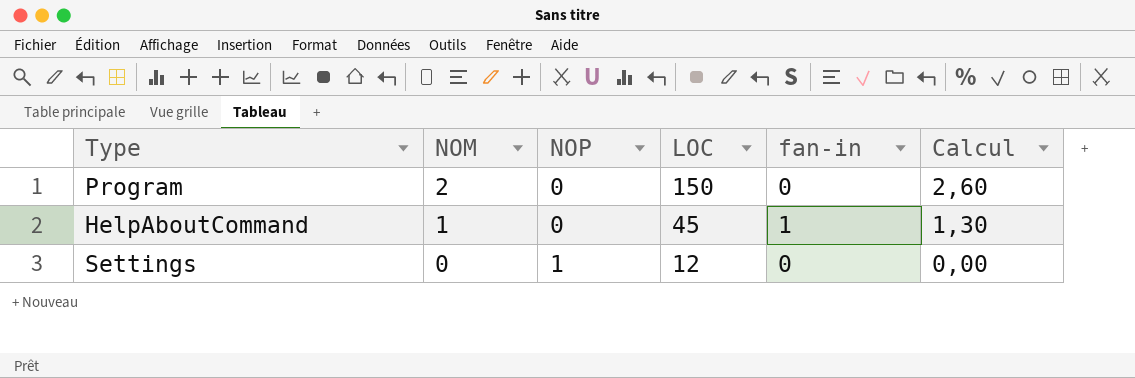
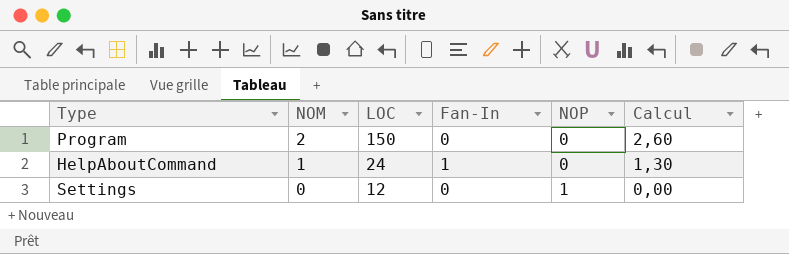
column name: fan-in -> Fan-In
column NOP | position: 3 -> 5
HelpAboutCommand | LOC: 45 -> 24

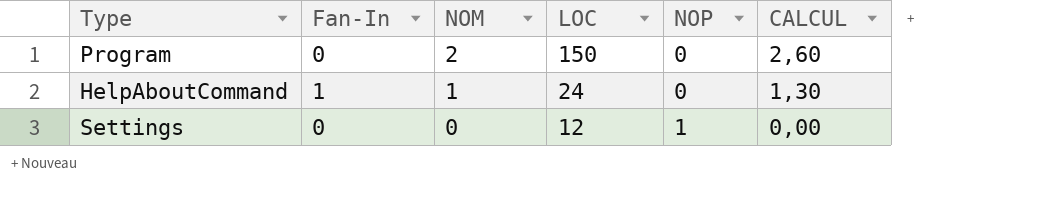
column Fan-In | position: 4 -> 2
column name: Calcul -> CALCUL

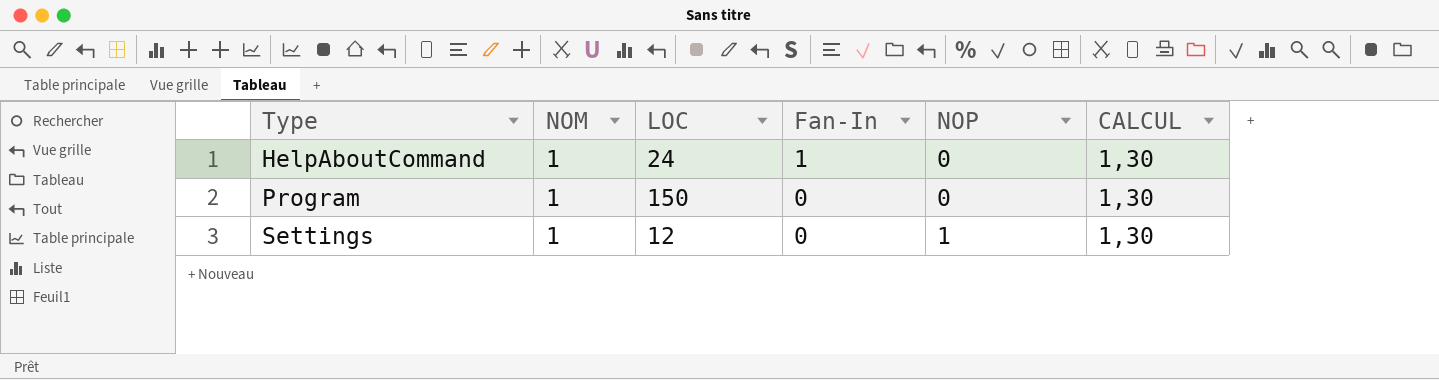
row order: NOM descending -> Type ascending
column Fan-In | position: 2 -> 4
Program | NOM: 2 -> 1
Program | CALCUL: 2,60 -> 1,30
Settings | NOM: 0 -> 1
Settings | CALCUL: 0,00 -> 1,30

